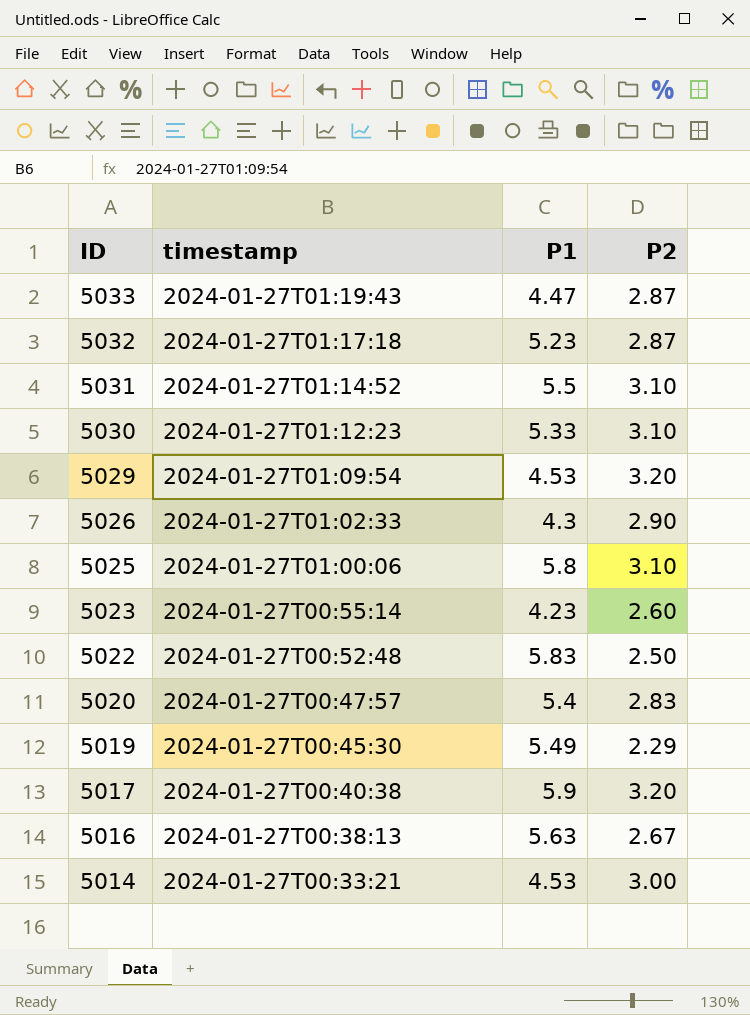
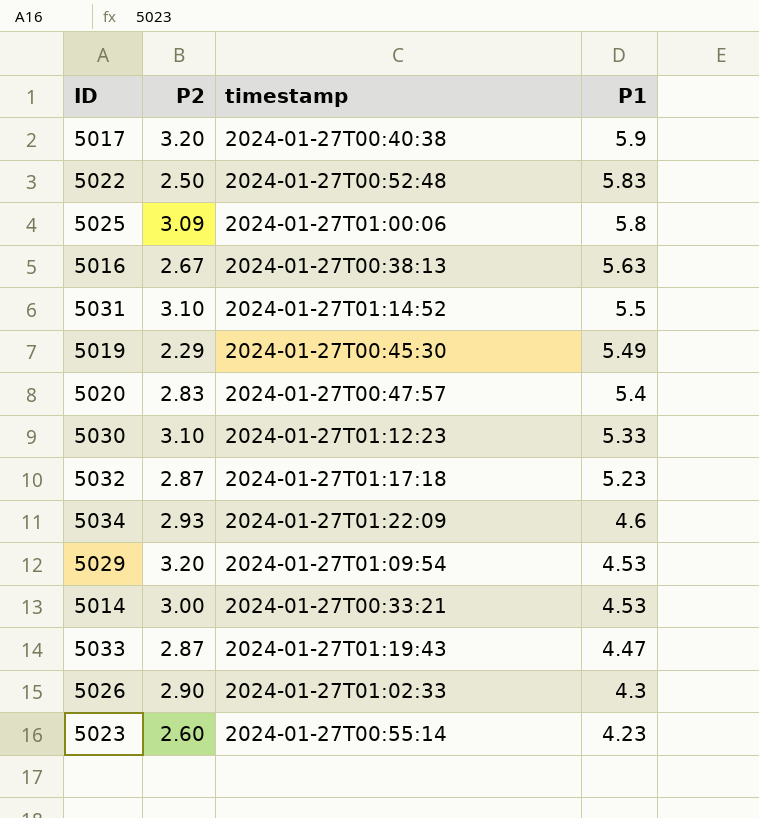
row order: ID descending -> P1 descending
column P2 | position: 4 -> 2
5025 | P2: 3.10 -> 3.09
row 5034: none -> 2.93 | 2024-01-27T01:22:09 | 4.6

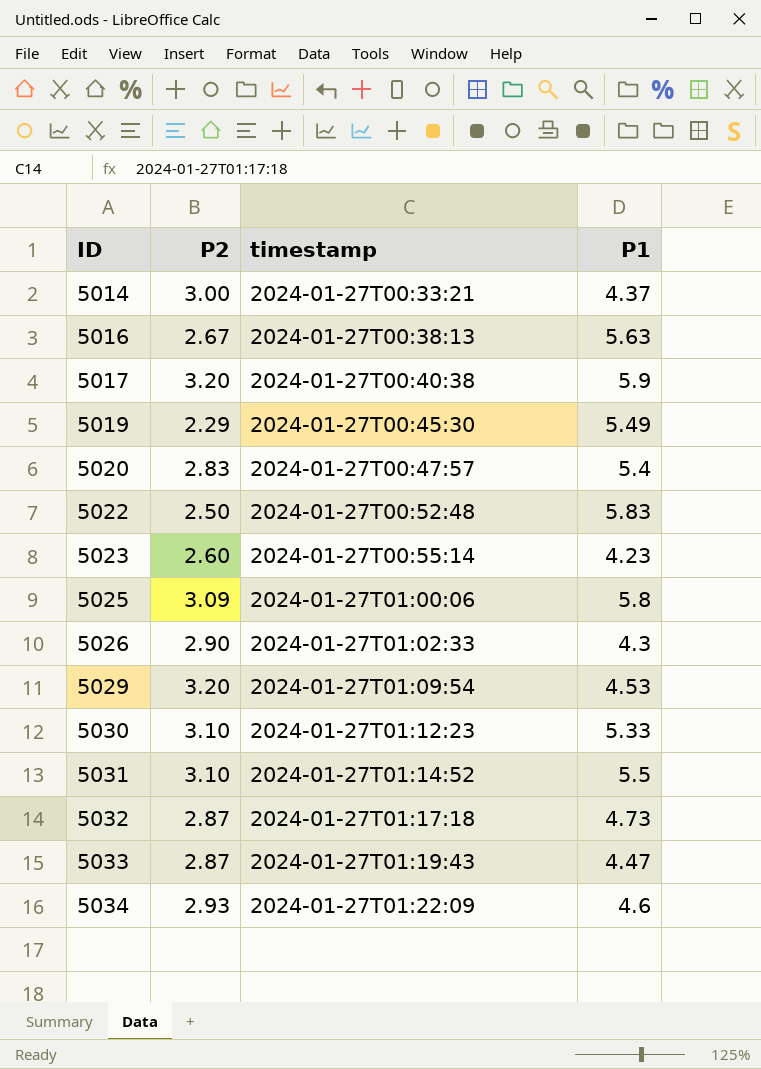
row order: P1 descending -> ID ascending
5014 | P1: 4.53 -> 4.37
5032 | P1: 5.23 -> 4.73

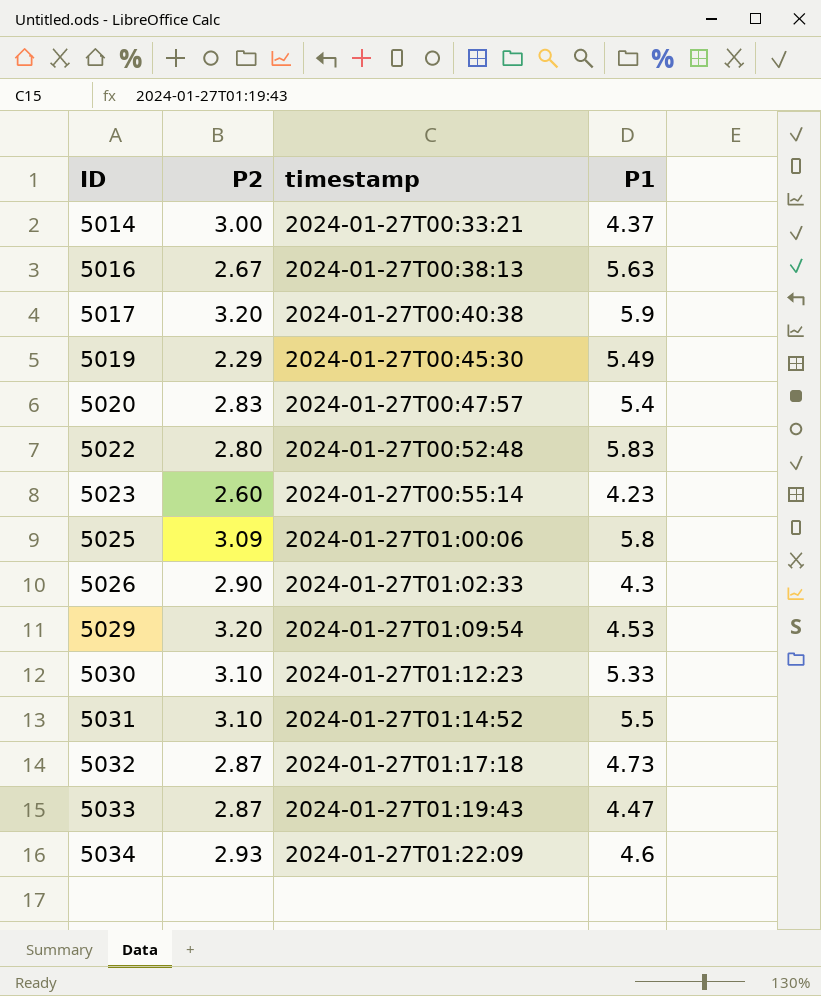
5022 | P2: 2.50 -> 2.80

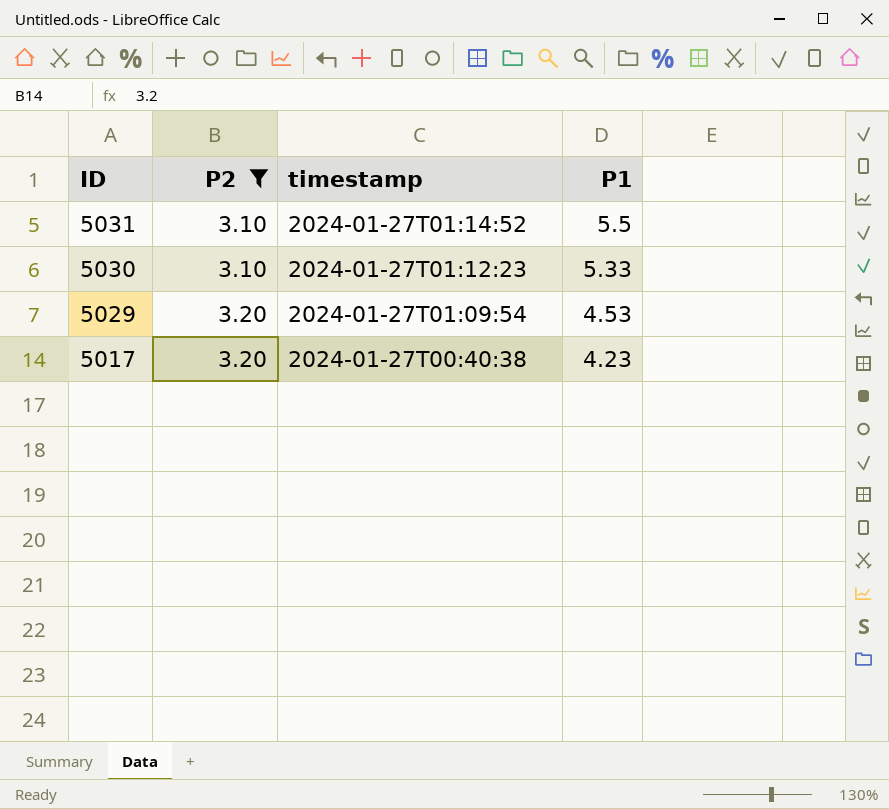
filter: none -> P2 >= 3.10
row order: ID ascending -> ID descending
5017 | P1: 5.9 -> 4.23

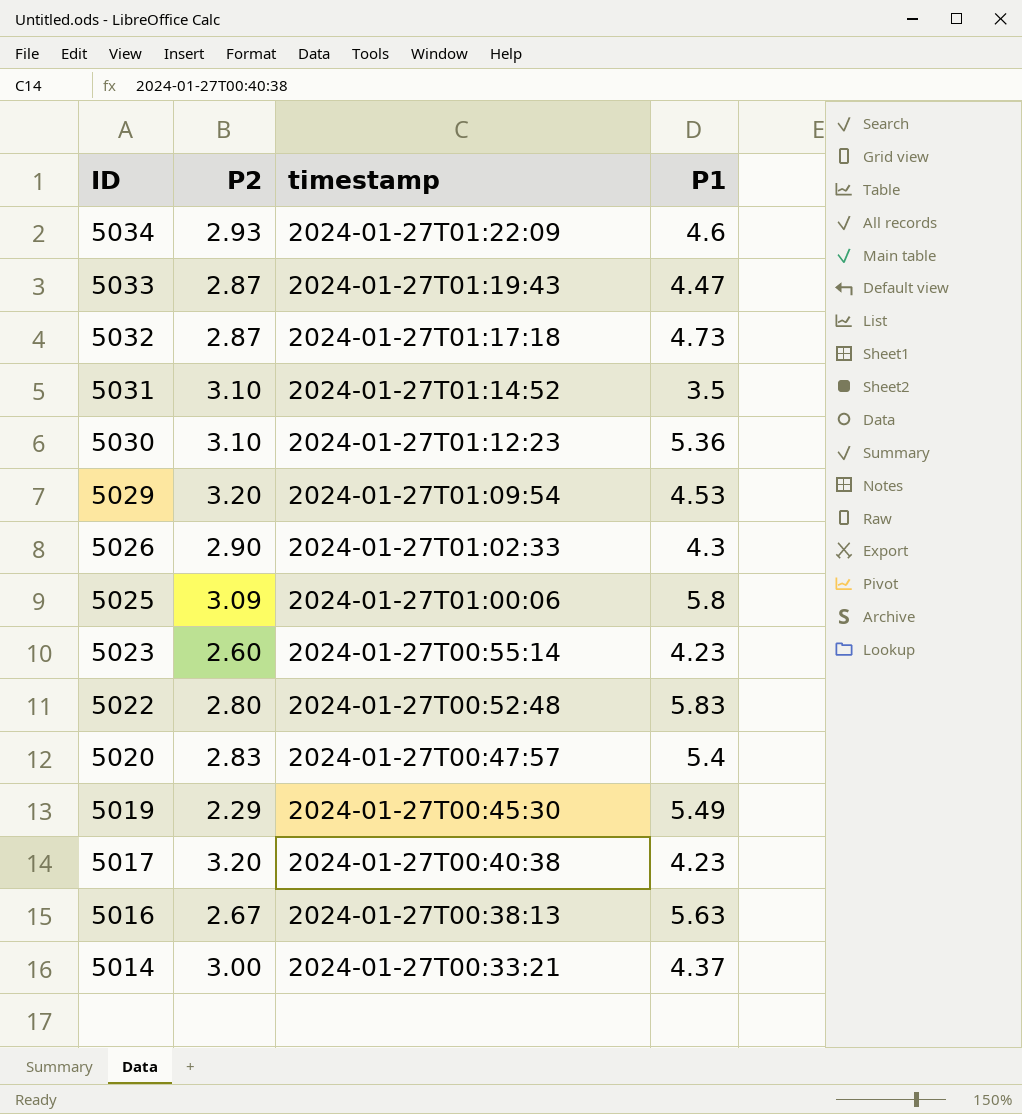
filter: P2 >= 3.10 -> none
5031 | P1: 5.5 -> 3.5
5030 | P1: 5.33 -> 5.36

